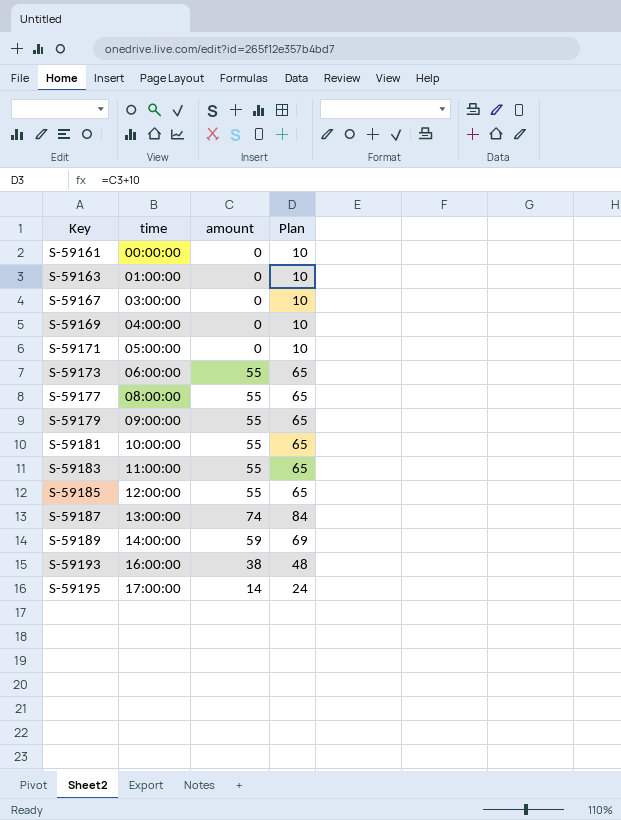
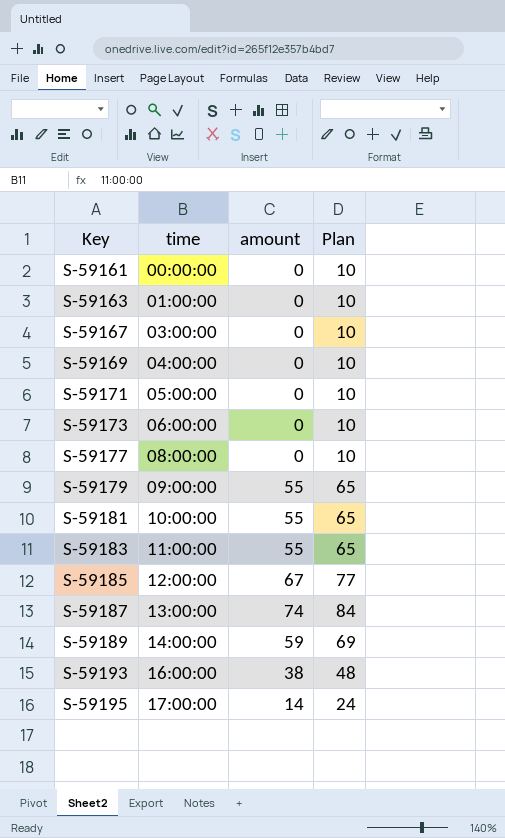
S-59173 | amount: 55 -> 0
S-59173 | Plan: 65 -> 10
S-59177 | amount: 55 -> 0
S-59177 | Plan: 65 -> 10
S-59185 | amount: 55 -> 67
S-59185 | Plan: 65 -> 77

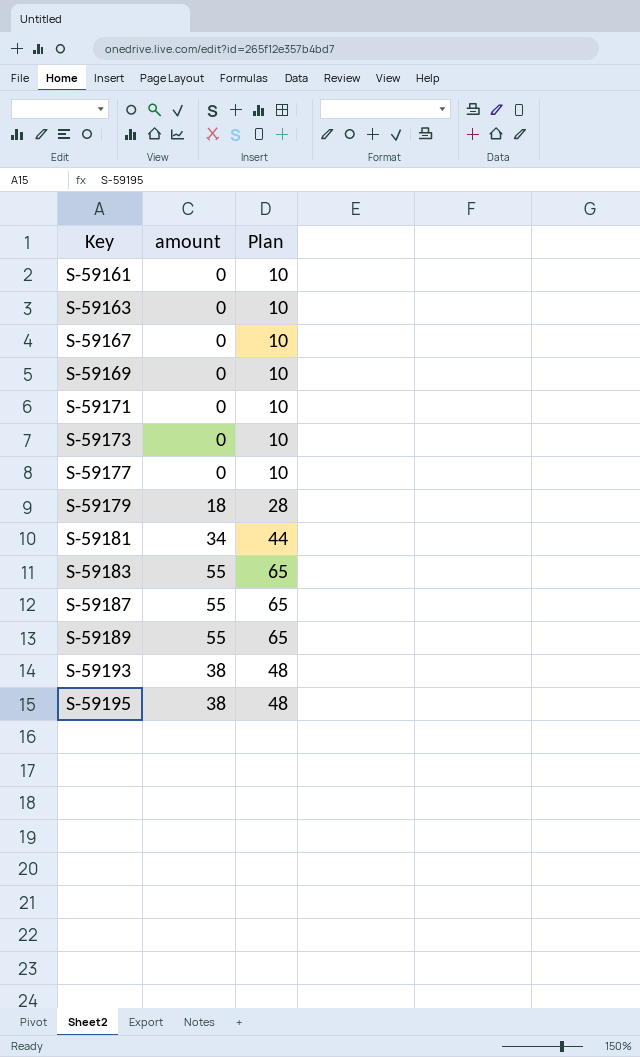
column time | position: 2 -> none
row S-59185: 12:00:00 | 67 | 77 -> none
S-59179 | amount: 55 -> 18
S-59179 | Plan: 65 -> 28
S-59181 | amount: 55 -> 34
S-59181 | Plan: 65 -> 44
S-59187 | amount: 74 -> 55
S-59187 | Plan: 84 -> 65
S-59189 | amount: 59 -> 55
S-59189 | Plan: 69 -> 65
S-59195 | amount: 14 -> 38
S-59195 | Plan: 24 -> 48

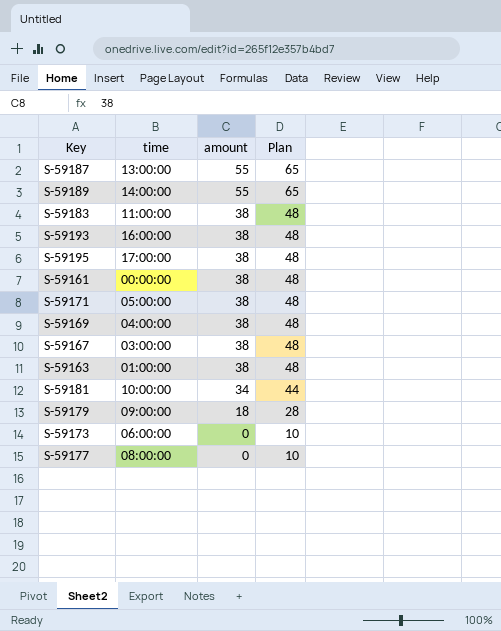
row order: Key ascending -> amount descending
column time | position: none -> 2
S-59183 | amount: 55 -> 38
S-59183 | Plan: 65 -> 48
S-59161 | amount: 0 -> 38
S-59161 | Plan: 10 -> 48
S-59171 | amount: 0 -> 38
S-59171 | Plan: 10 -> 48
S-59169 | amount: 0 -> 38
S-59169 | Plan: 10 -> 48
S-59167 | amount: 0 -> 38
S-59167 | Plan: 10 -> 48
S-59163 | amount: 0 -> 38
S-59163 | Plan: 10 -> 48

